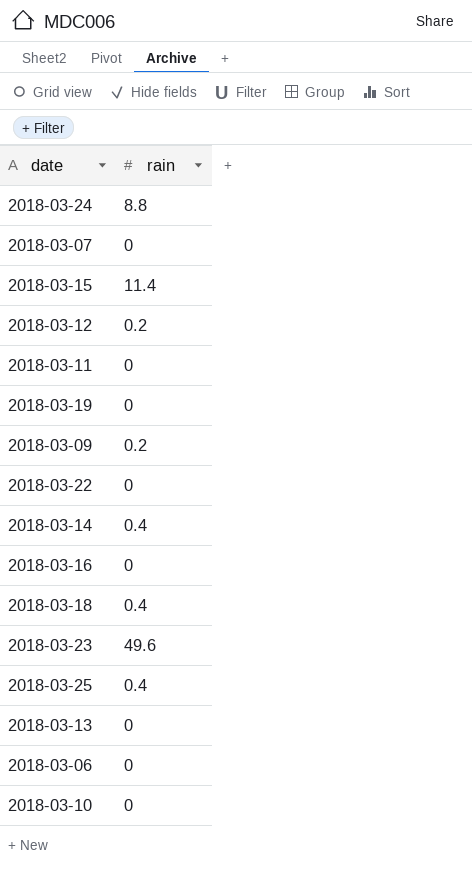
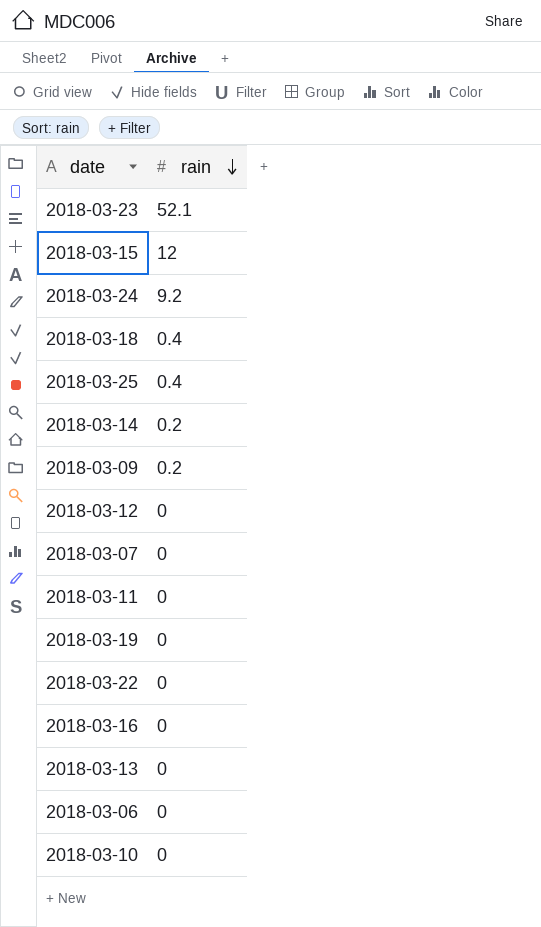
row order: none -> rain descending
2018-03-23 | rain: 49.6 -> 52.1
2018-03-15 | rain: 11.4 -> 12
2018-03-24 | rain: 8.8 -> 9.2
2018-03-14 | rain: 0.4 -> 0.2
2018-03-12 | rain: 0.2 -> 0

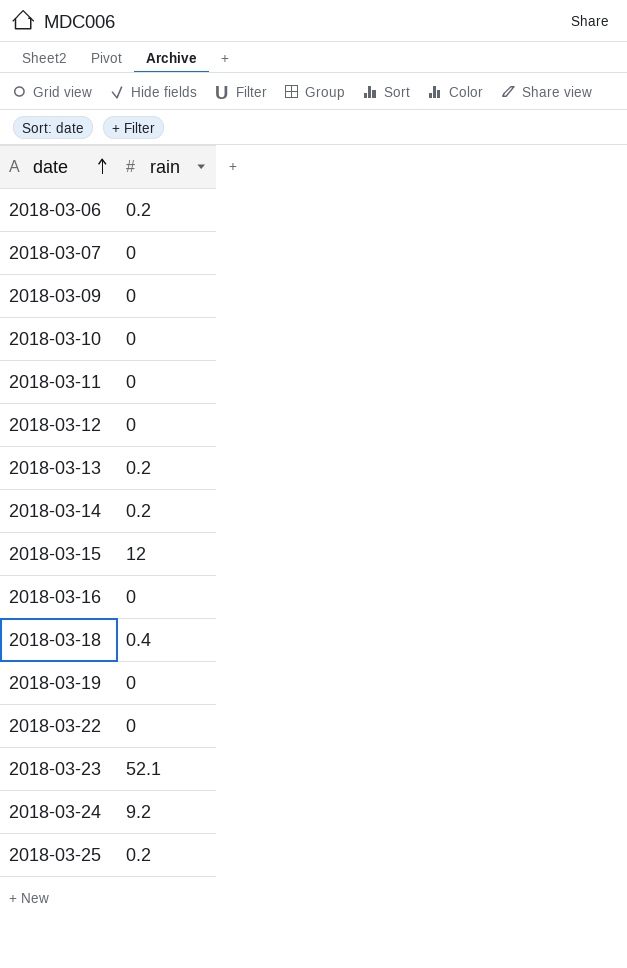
row order: rain descending -> date ascending
2018-03-06 | rain: 0 -> 0.2
2018-03-09 | rain: 0.2 -> 0
2018-03-13 | rain: 0 -> 0.2
2018-03-25 | rain: 0.4 -> 0.2

